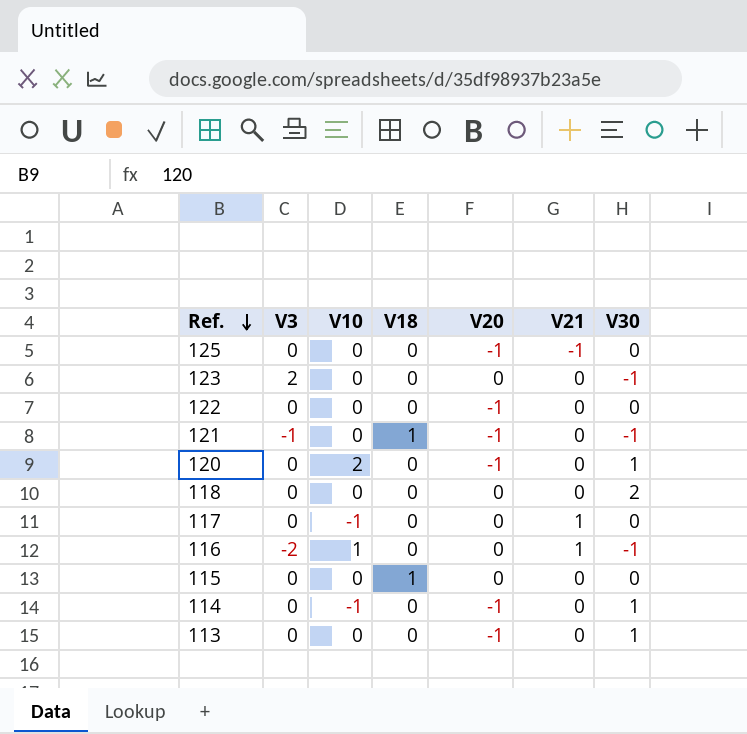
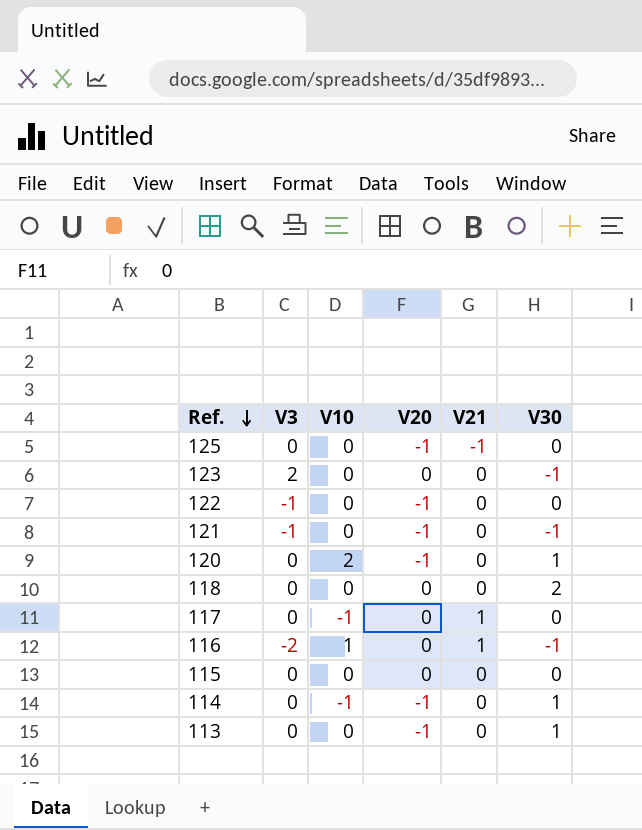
column V18 | position: 4 -> none
122 | V3: 0 -> -1

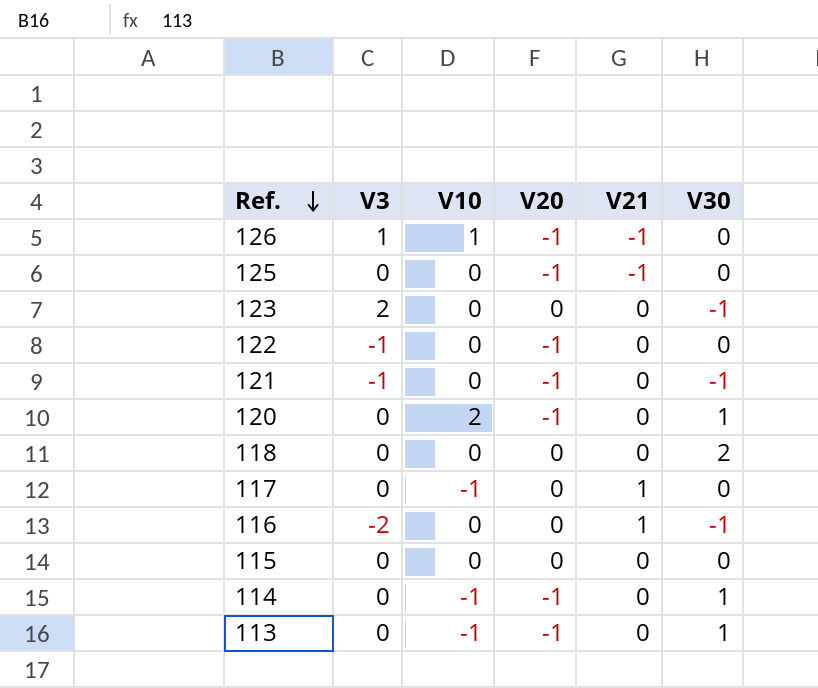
row 126: none -> 1 | 1 | -1 | -1 | 0
116 | V10: 1 -> 0
113 | V10: 0 -> -1

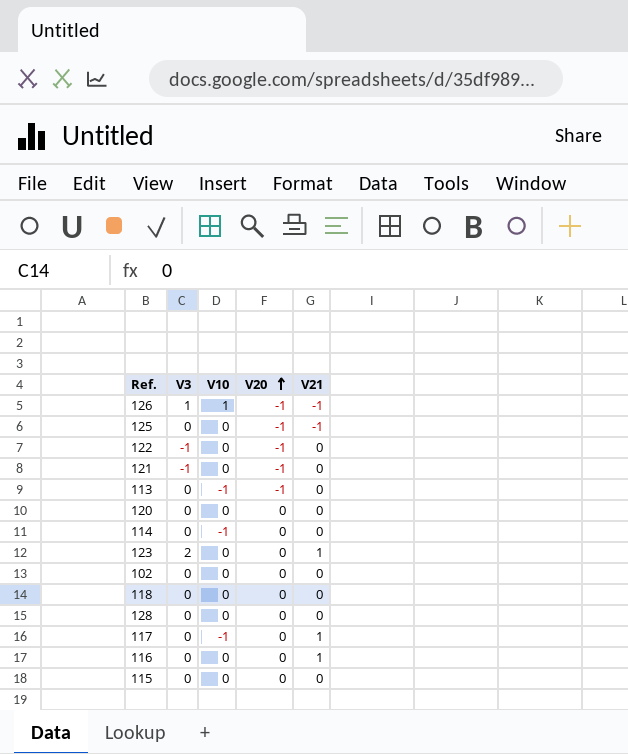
row order: Ref. descending -> V20 ascending
column V30 | position: 6 -> none
120 | V10: 2 -> 0
120 | V20: -1 -> 0
114 | V20: -1 -> 0
123 | V21: 0 -> 1
row 102: none -> 0 | 0 | 0 | 0
row 128: none -> 0 | 0 | 0 | 0
116 | V3: -2 -> 0

